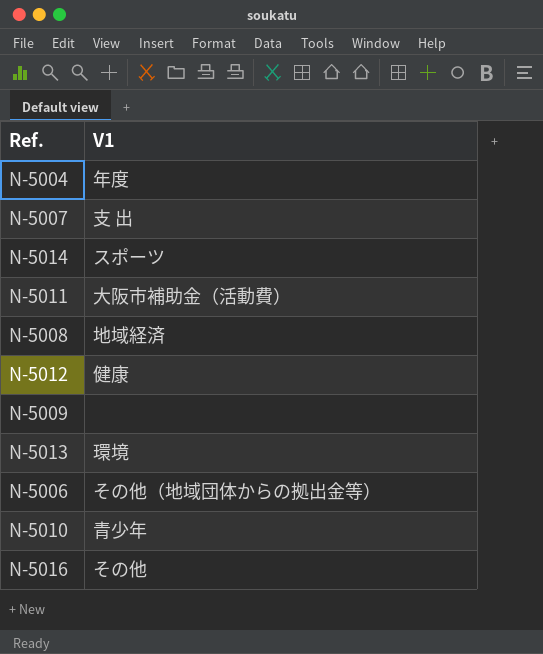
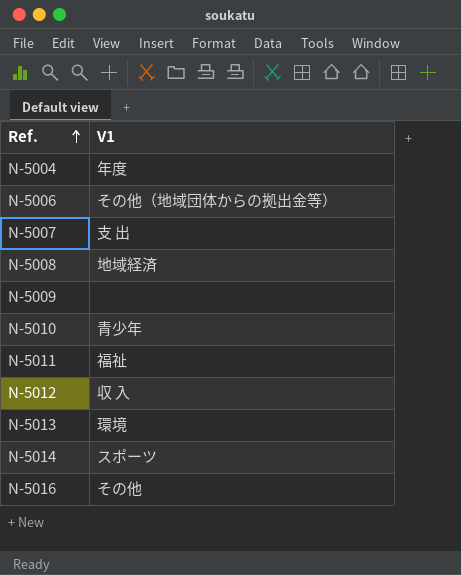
row order: none -> Ref. ascending
N-5011 | V1: 大阪市補助金（活動費） -> 福祉
N-5012 | V1: 健康 -> 収 入

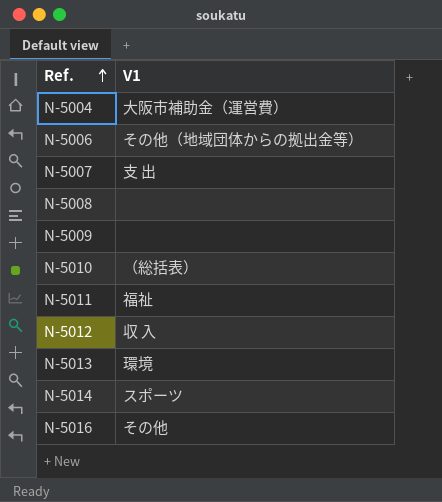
N-5004 | V1: 年度 -> 大阪市補助金（運営費）
N-5008 | V1: 地域経済 -> none
N-5010 | V1: 青少年 -> （総括表）

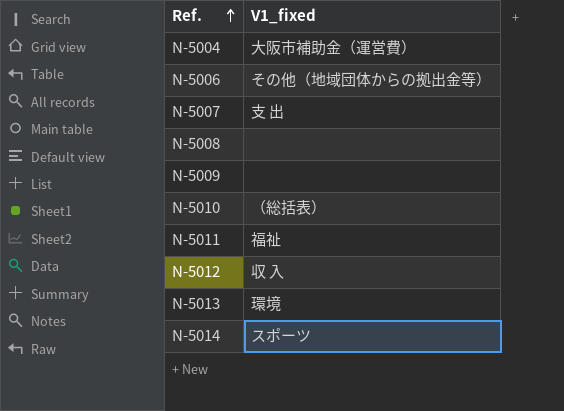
column name: V1 -> V1_fixed
row N-5016: その他 -> none

